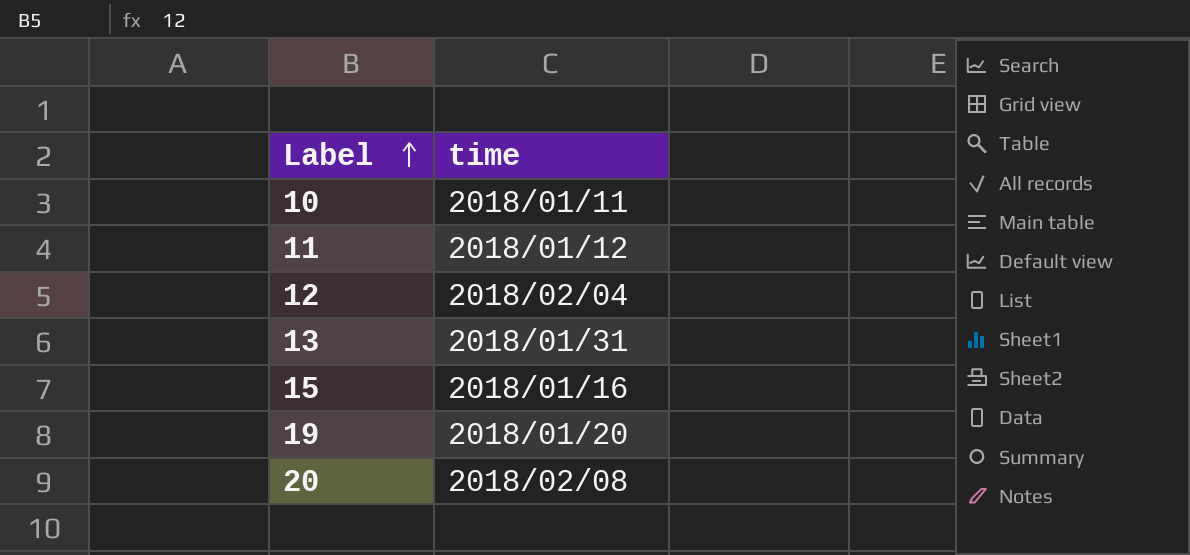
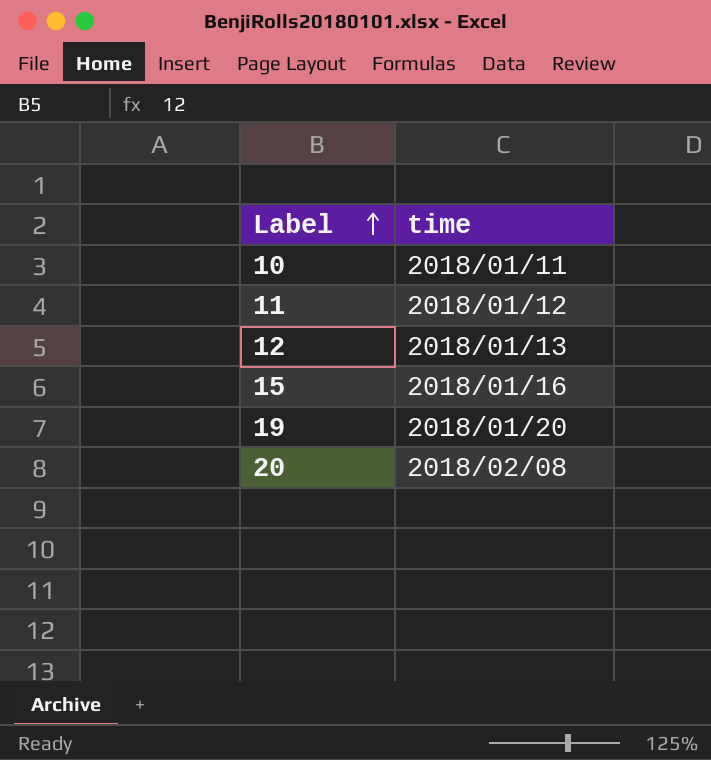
row 13: 2018/01/31 -> none
12 | time: 2018/02/04 -> 2018/01/13

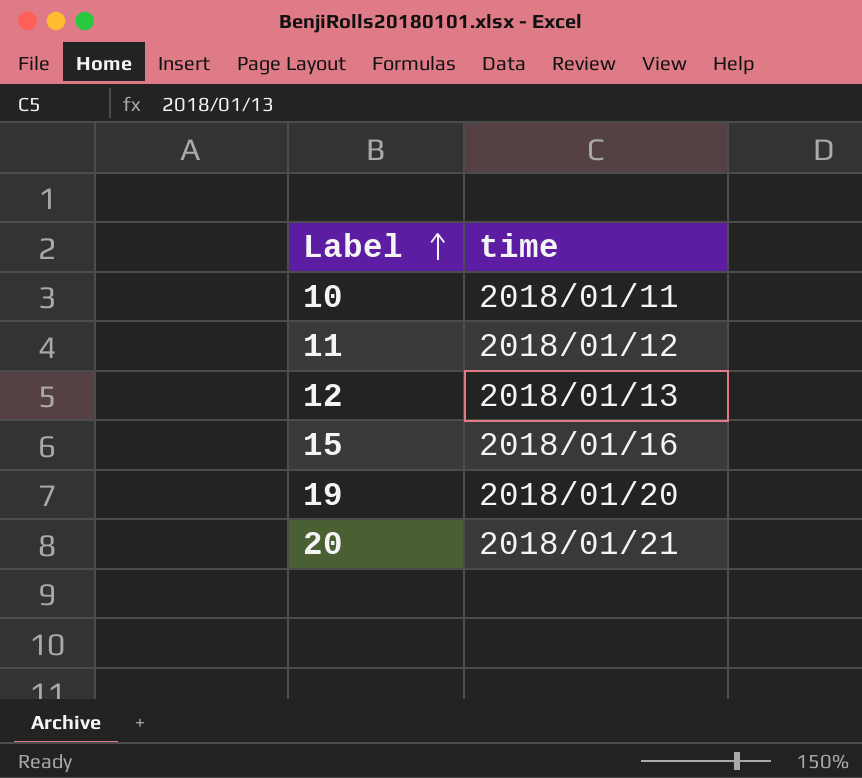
20 | time: 2018/02/08 -> 2018/01/21

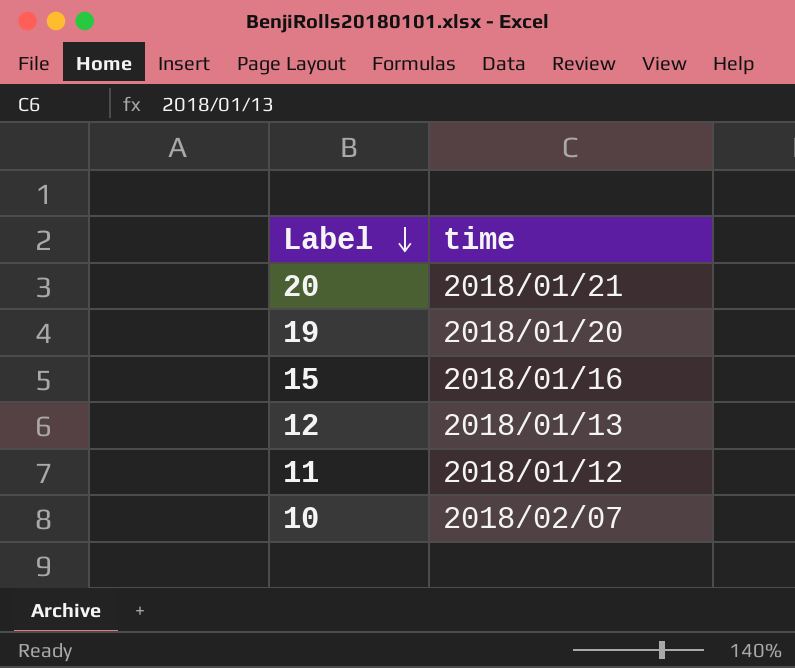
row order: Label ascending -> Label descending
10 | time: 2018/01/11 -> 2018/02/07

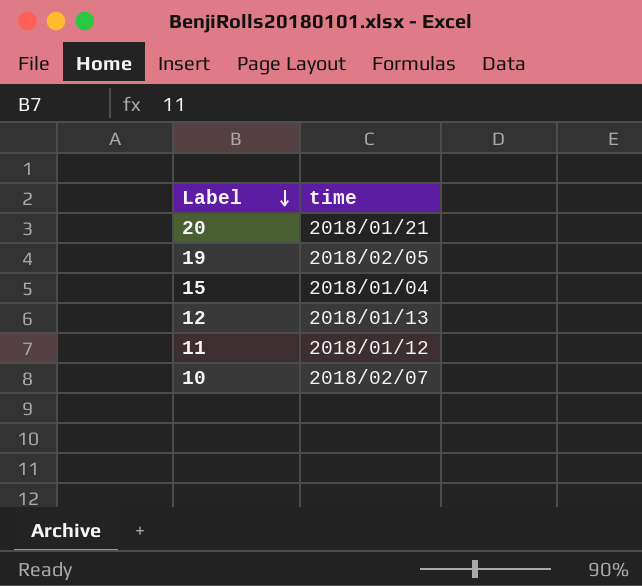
19 | time: 2018/01/20 -> 2018/02/05
15 | time: 2018/01/16 -> 2018/01/04

